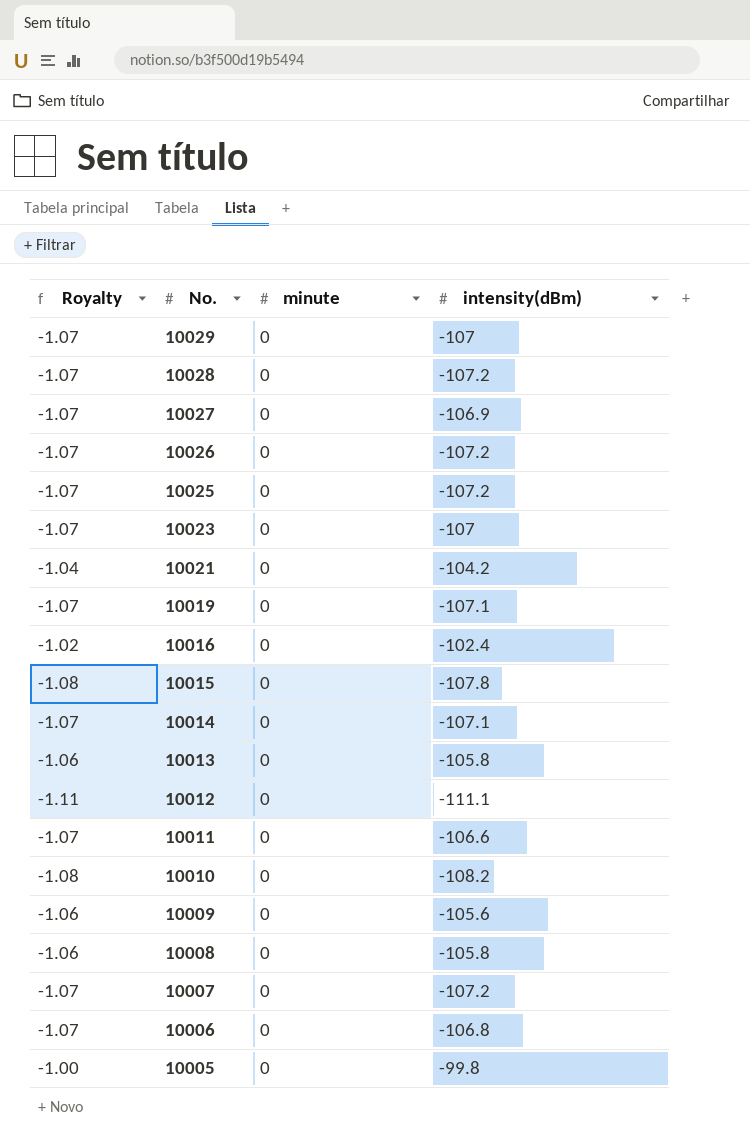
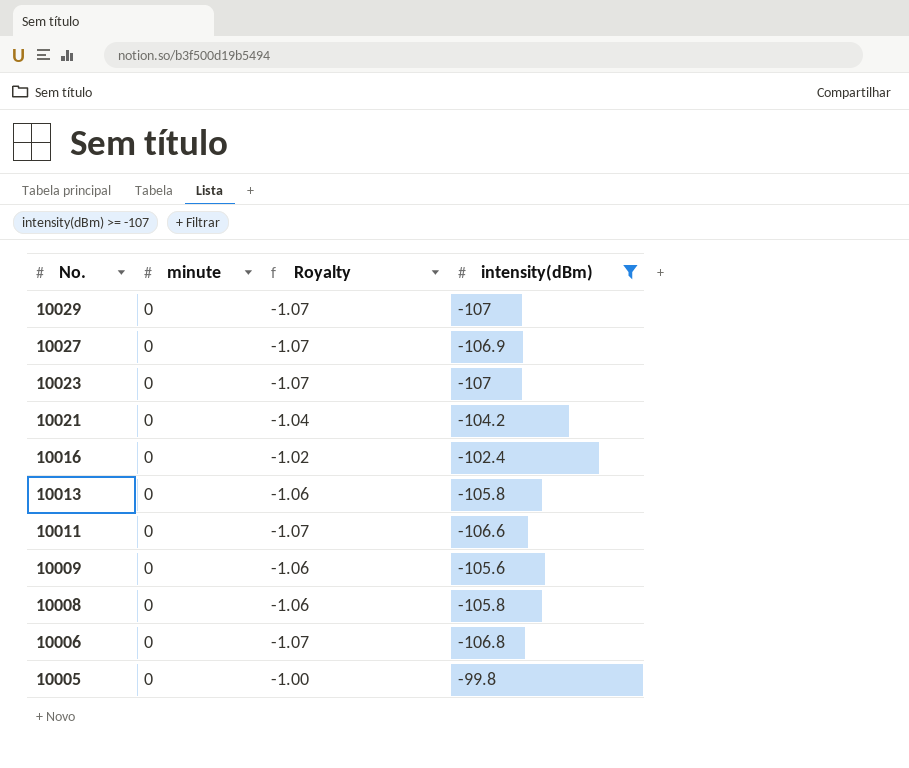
filter: none -> intensity(dBm) >= -107
column Royalty | position: 1 -> 3

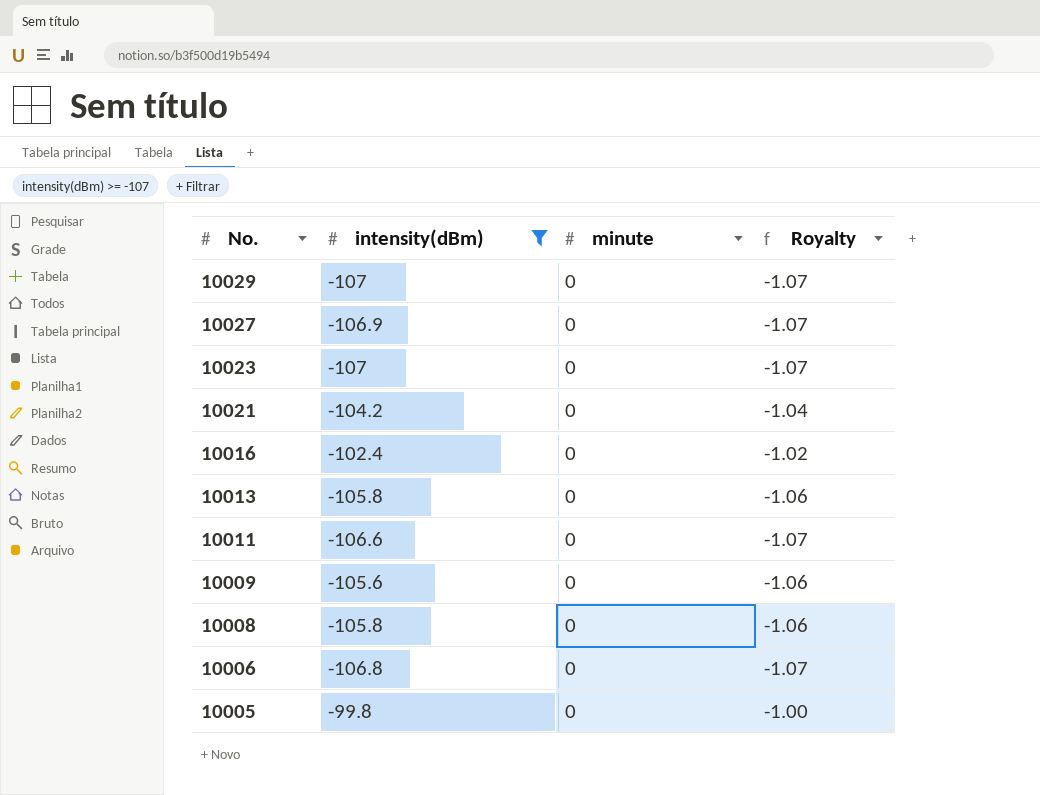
column intensity(dBm) | position: 4 -> 2

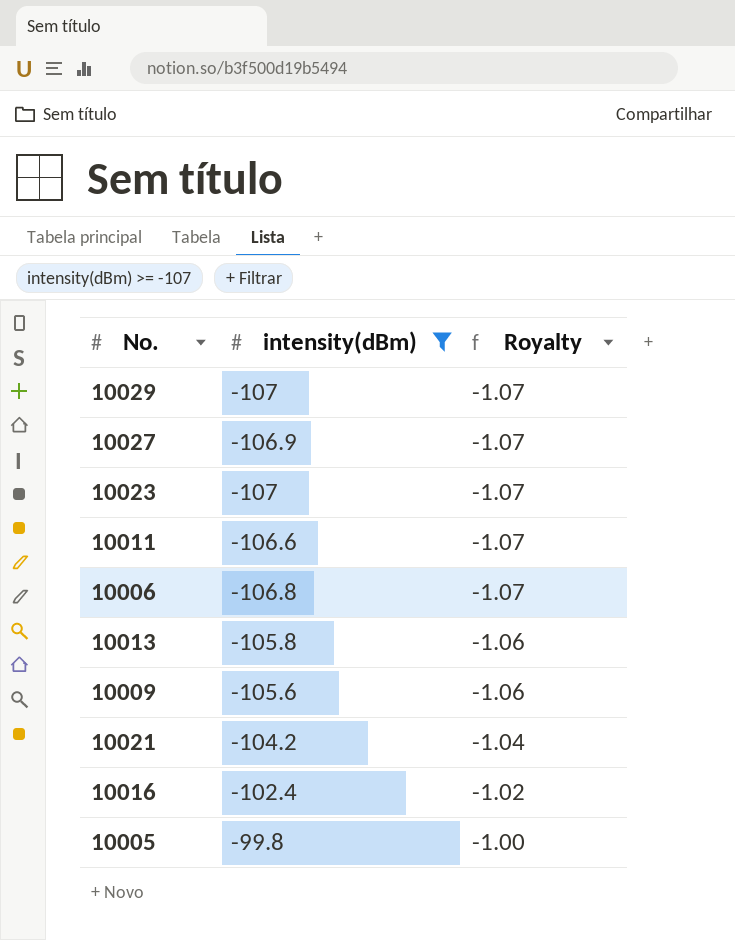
row order: No. descending -> Royalty ascending
column minute | position: 3 -> none
row 10008: -105.8 | 0 | -1.06 -> none

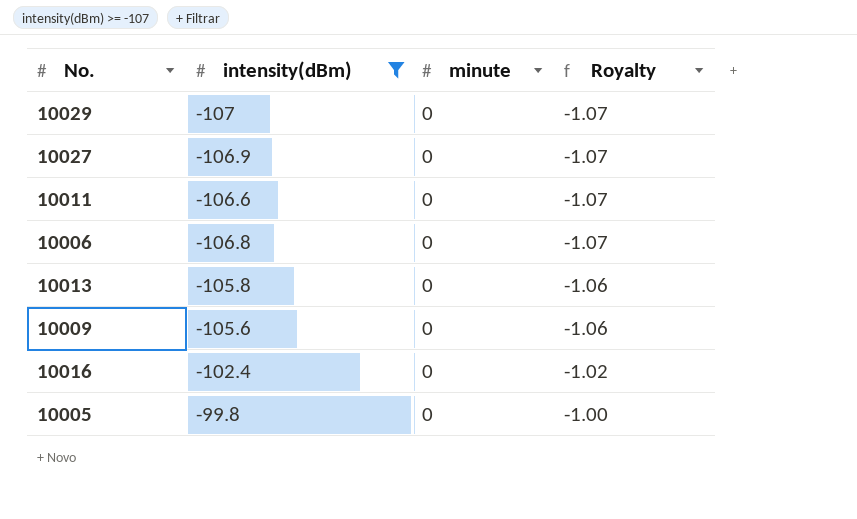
column minute | position: none -> 3
row 10023: -107 | -1.07 -> none
row 10021: -104.2 | -1.04 -> none

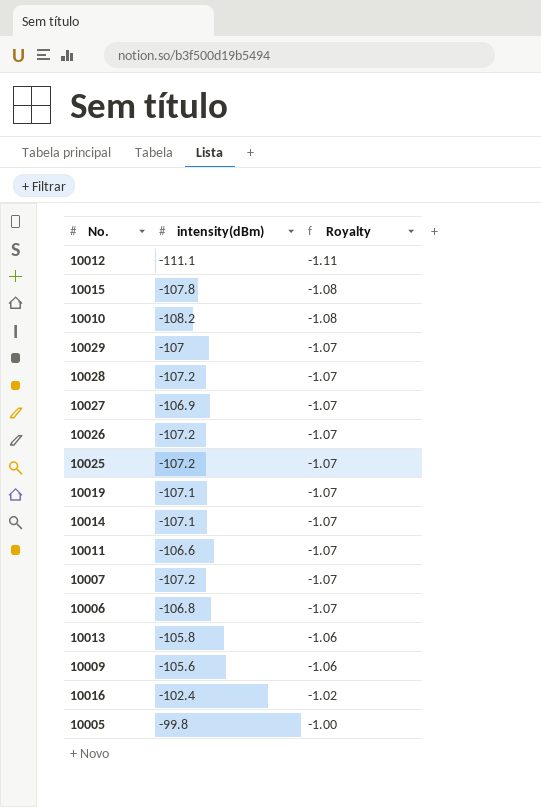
filter: intensity(dBm) >= -107 -> none
column minute | position: 3 -> none

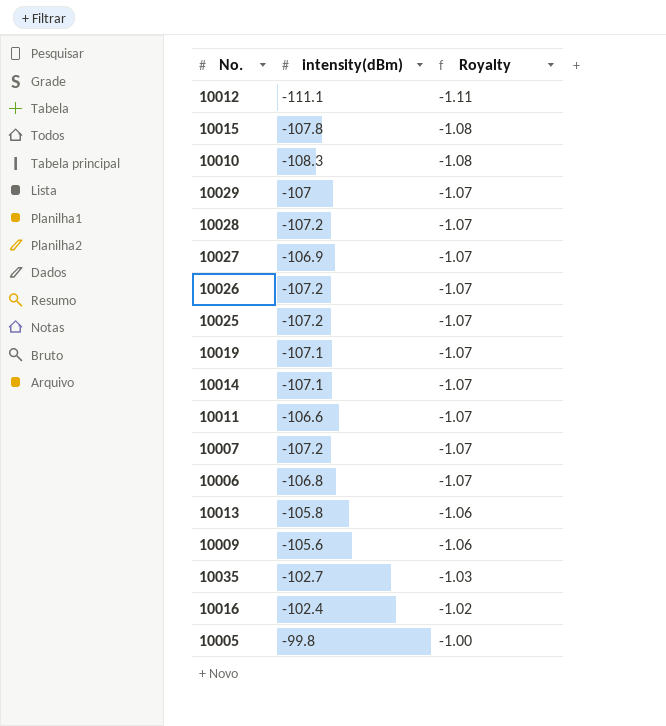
10010 | intensity(dBm): -108.2 -> -108.3
row 10035: none -> -102.7 | -1.03

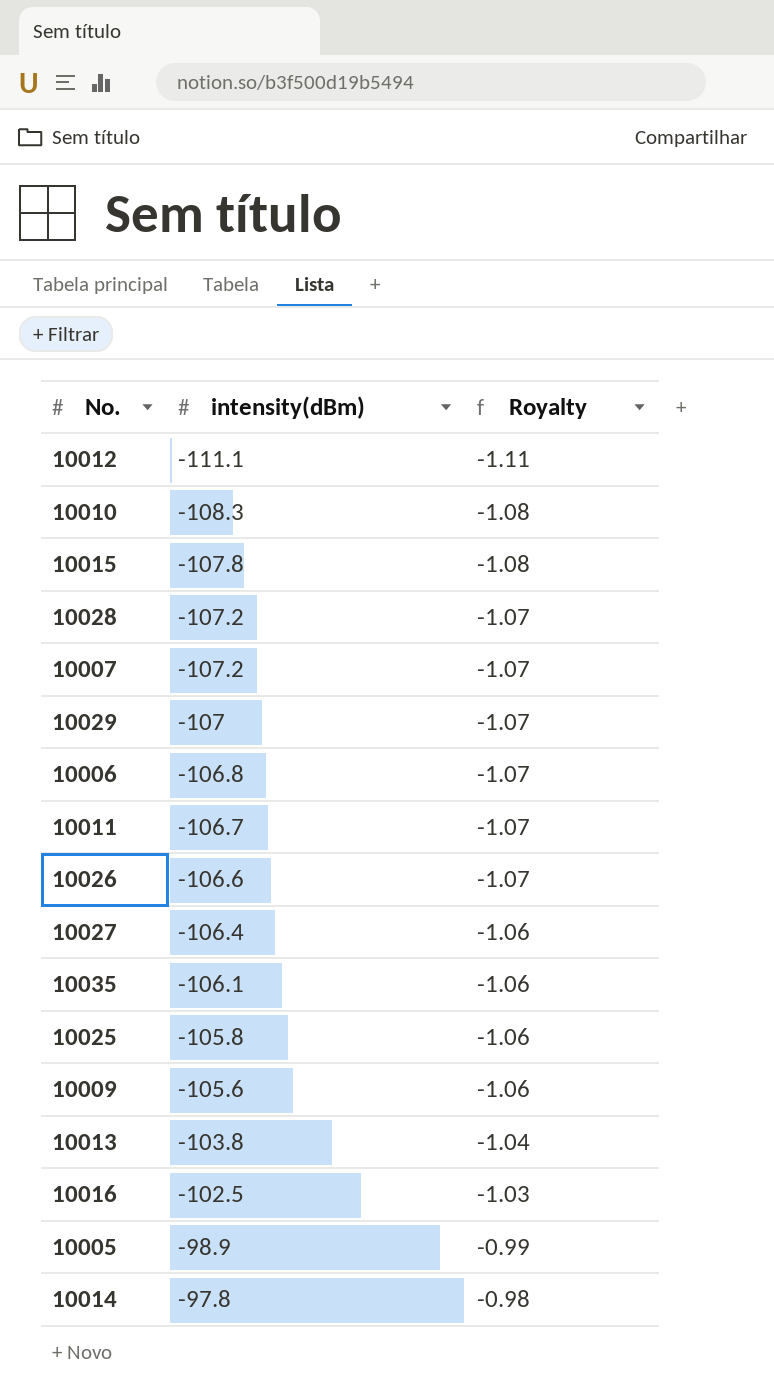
row order: Royalty ascending -> intensity(dBm) ascending
row 10019: -107.1 | -1.07 -> none
10011 | intensity(dBm): -106.6 -> -106.7
10026 | intensity(dBm): -107.2 -> -106.6
10027 | intensity(dBm): -106.9 -> -106.4
10027 | Royalty: -1.07 -> -1.06
10035 | intensity(dBm): -102.7 -> -106.1
10035 | Royalty: -1.03 -> -1.06
10025 | intensity(dBm): -107.2 -> -105.8
10025 | Royalty: -1.07 -> -1.06
10013 | intensity(dBm): -105.8 -> -103.8
10013 | Royalty: -1.06 -> -1.04
10016 | intensity(dBm): -102.4 -> -102.5
10016 | Royalty: -1.02 -> -1.03
10005 | intensity(dBm): -99.8 -> -98.9
10005 | Royalty: -1.00 -> -0.99
10014 | intensity(dBm): -107.1 -> -97.8
10014 | Royalty: -1.07 -> -0.98

